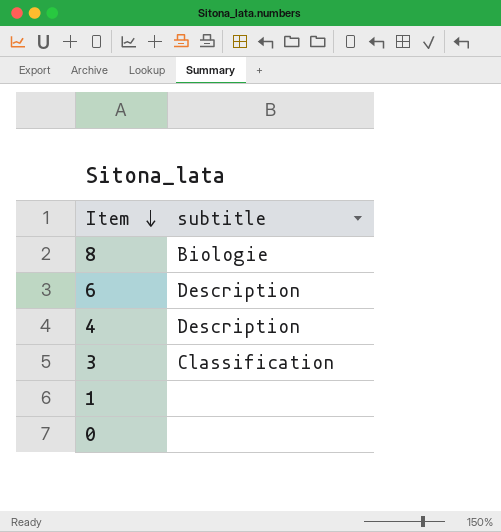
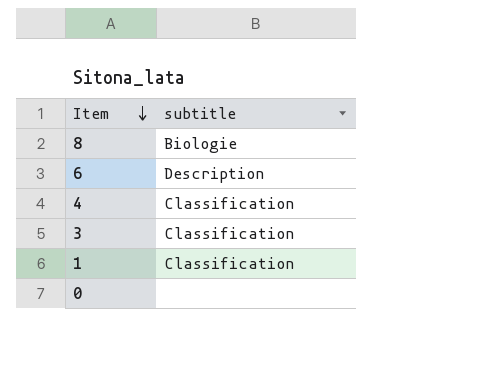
4 | subtitle: Description -> Classification
1 | subtitle: none -> Classification

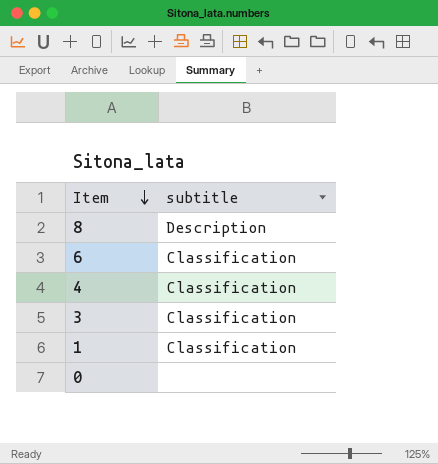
8 | subtitle: Biologie -> Description
6 | subtitle: Description -> Classification

